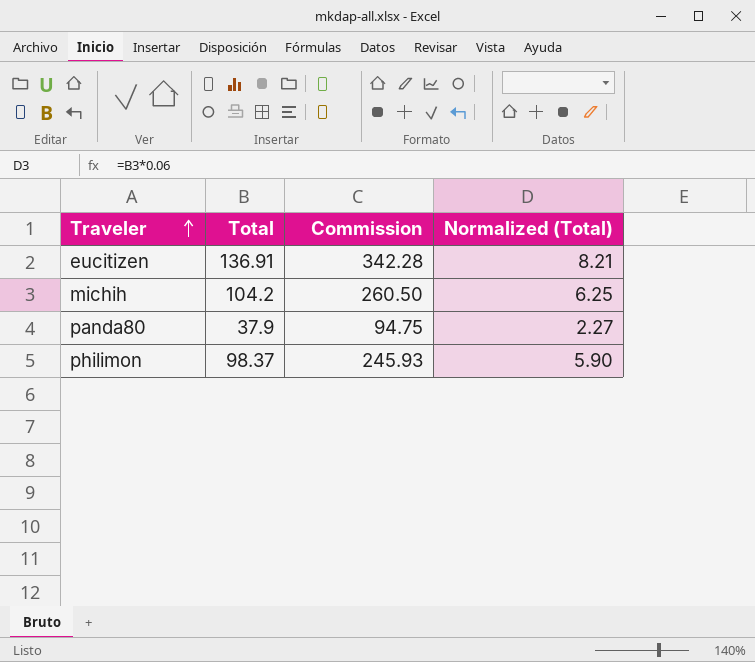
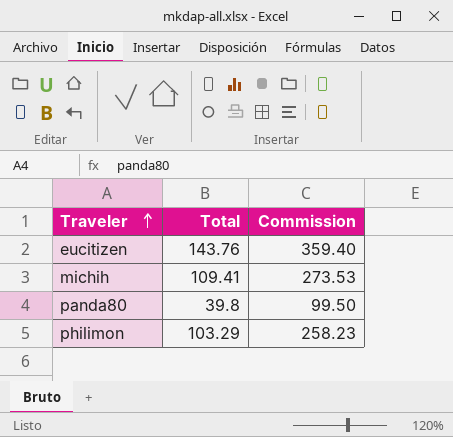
column Normalized (Total) | formula: [Total] * 0.06 -> none
eucitizen | Total: 136.91 -> 143.76
eucitizen | Commission: 342.28 -> 359.40
michih | Total: 104.2 -> 109.41
michih | Commission: 260.50 -> 273.53
panda80 | Total: 37.9 -> 39.8
panda80 | Commission: 94.75 -> 99.50
philimon | Total: 98.37 -> 103.29
philimon | Commission: 245.93 -> 258.23

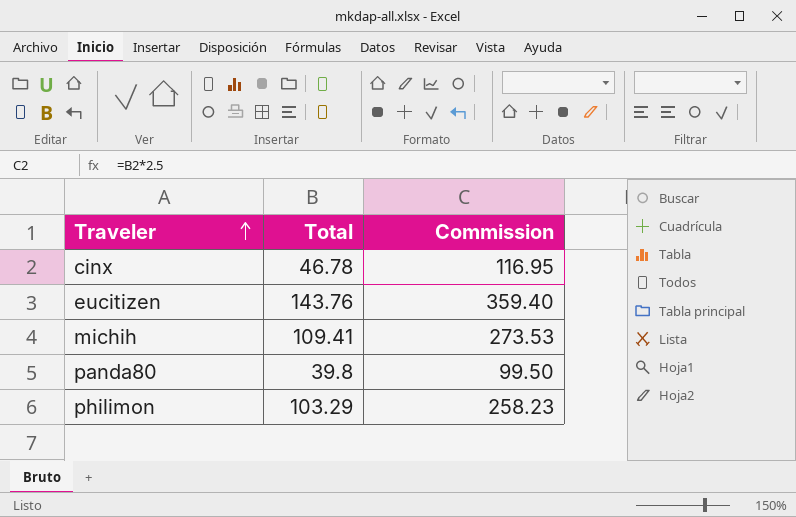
row cinx: none -> 46.78 | 116.95

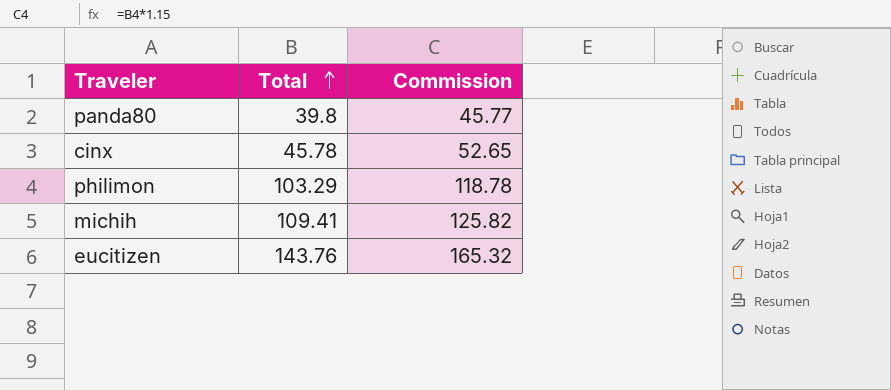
row order: Traveler ascending -> Total ascending
column Commission | formula: [Total] * 2.5 -> [Total] * 1.15
cinx | Total: 46.78 -> 45.78

